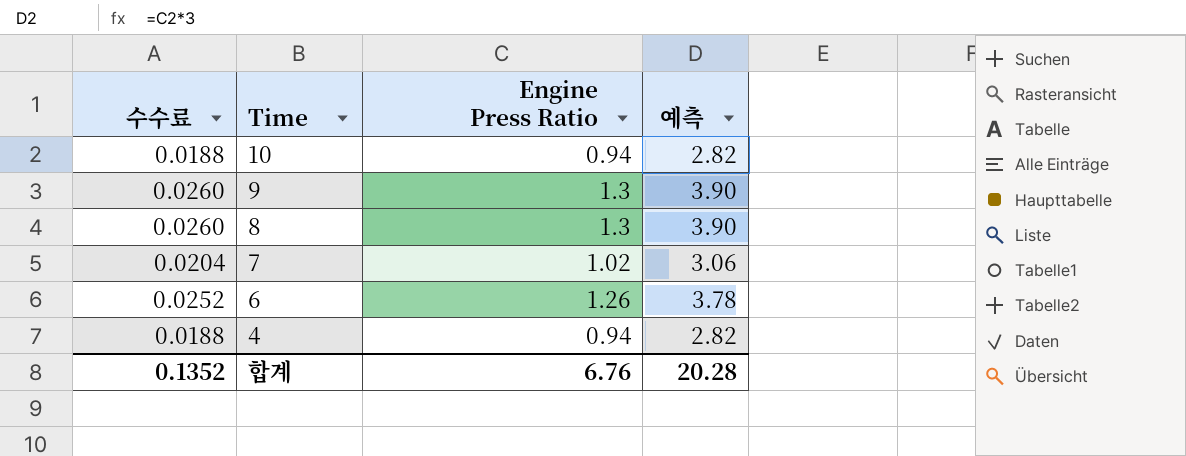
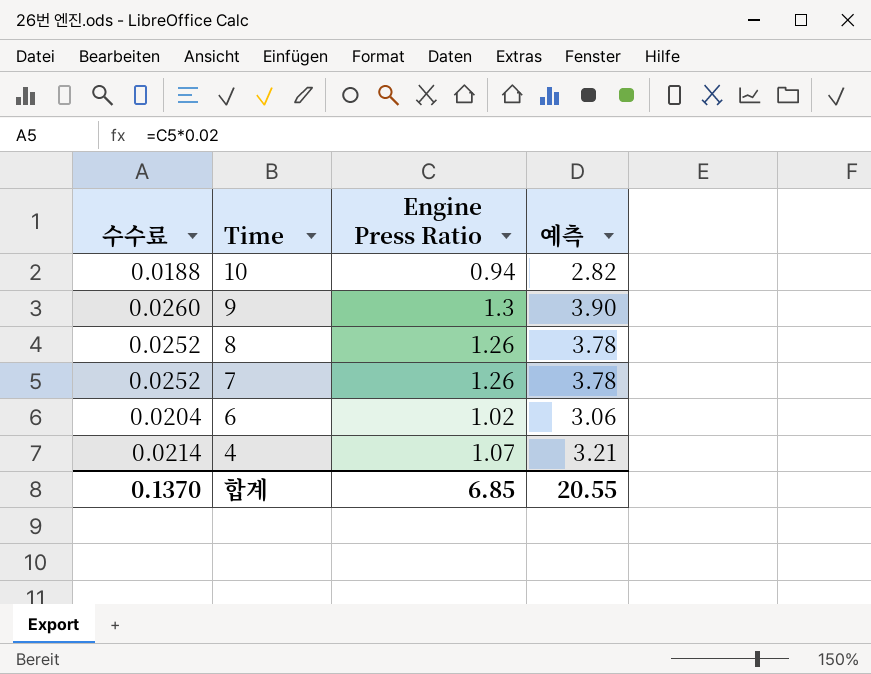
8 | 수수료: 0.0260 -> 0.0252
8 | Engine Press Ratio: 1.3 -> 1.26
8 | 예측: 3.90 -> 3.78
7 | 수수료: 0.0204 -> 0.0252
7 | Engine Press Ratio: 1.02 -> 1.26
7 | 예측: 3.06 -> 3.78
6 | 수수료: 0.0252 -> 0.0204
6 | Engine Press Ratio: 1.26 -> 1.02
6 | 예측: 3.78 -> 3.06
4 | 수수료: 0.0188 -> 0.0214
4 | Engine Press Ratio: 0.94 -> 1.07
4 | 예측: 2.82 -> 3.21
합계 | 수수료: 0.1352 -> 0.1370
합계 | Engine Press Ratio: 6.76 -> 6.85
합계 | 예측: 20.28 -> 20.55

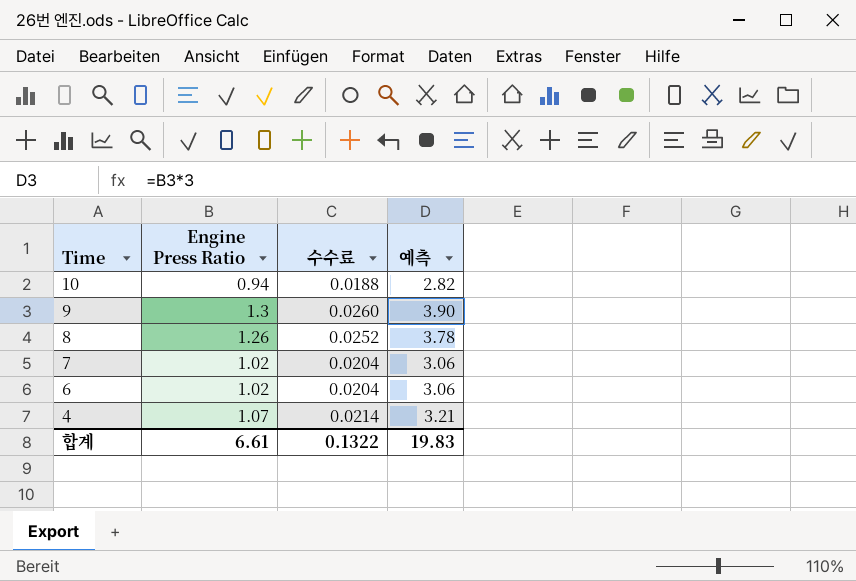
column 수수료 | position: 1 -> 3
7 | Engine Press Ratio: 1.26 -> 1.02
7 | 수수료: 0.0252 -> 0.0204
7 | 예측: 3.78 -> 3.06
합계 | Engine Press Ratio: 6.85 -> 6.61
합계 | 수수료: 0.1370 -> 0.1322
합계 | 예측: 20.55 -> 19.83

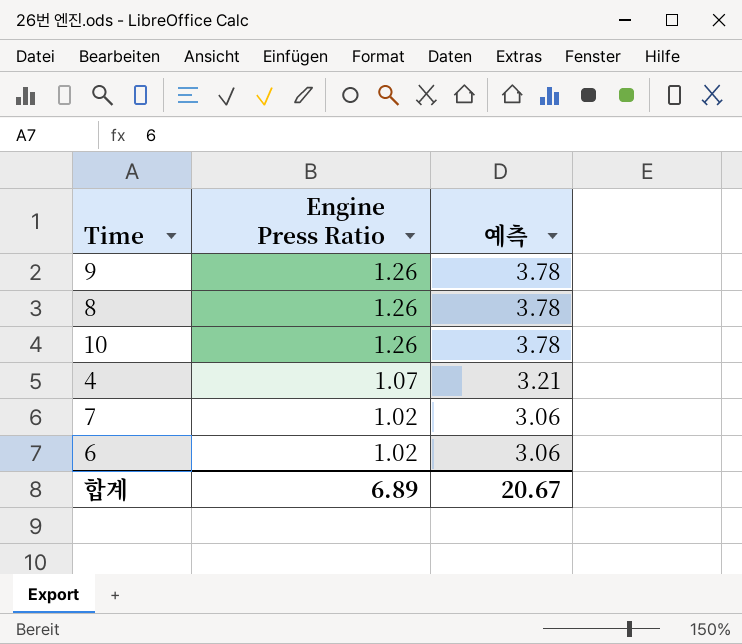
row order: Time descending -> Engine Press Ratio descending
column 수수료 | formula: [Engine Press Ratio] * 0.02 -> none
9 | Engine Press Ratio: 1.3 -> 1.26
9 | 예측: 3.90 -> 3.78
10 | Engine Press Ratio: 0.94 -> 1.26
10 | 예측: 2.82 -> 3.78
합계 | Engine Press Ratio: 6.61 -> 6.89
합계 | 예측: 19.83 -> 20.67

